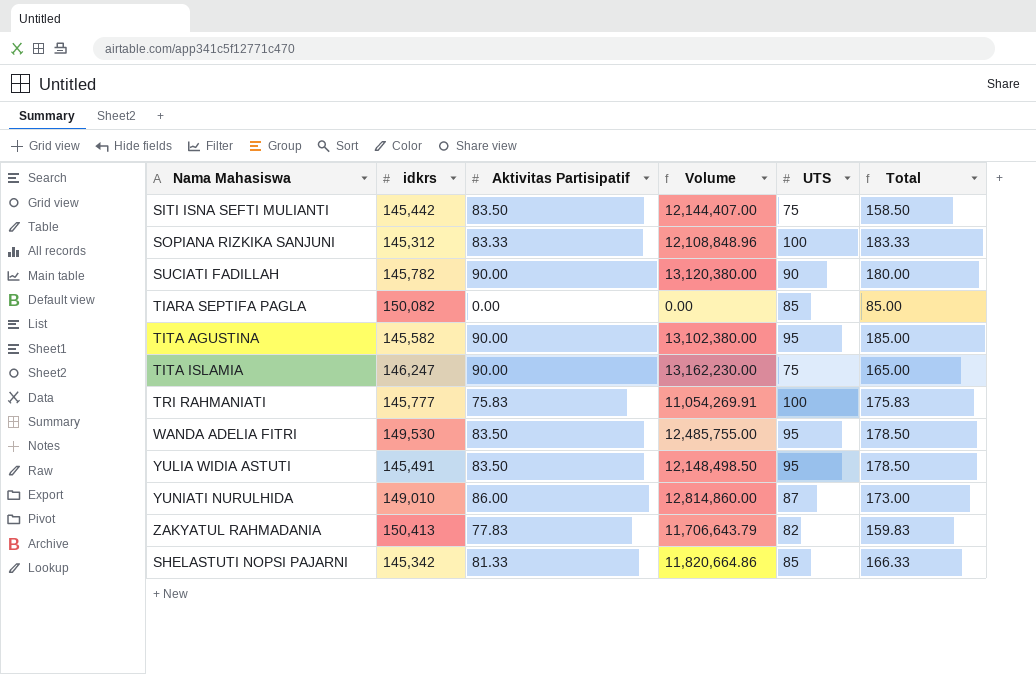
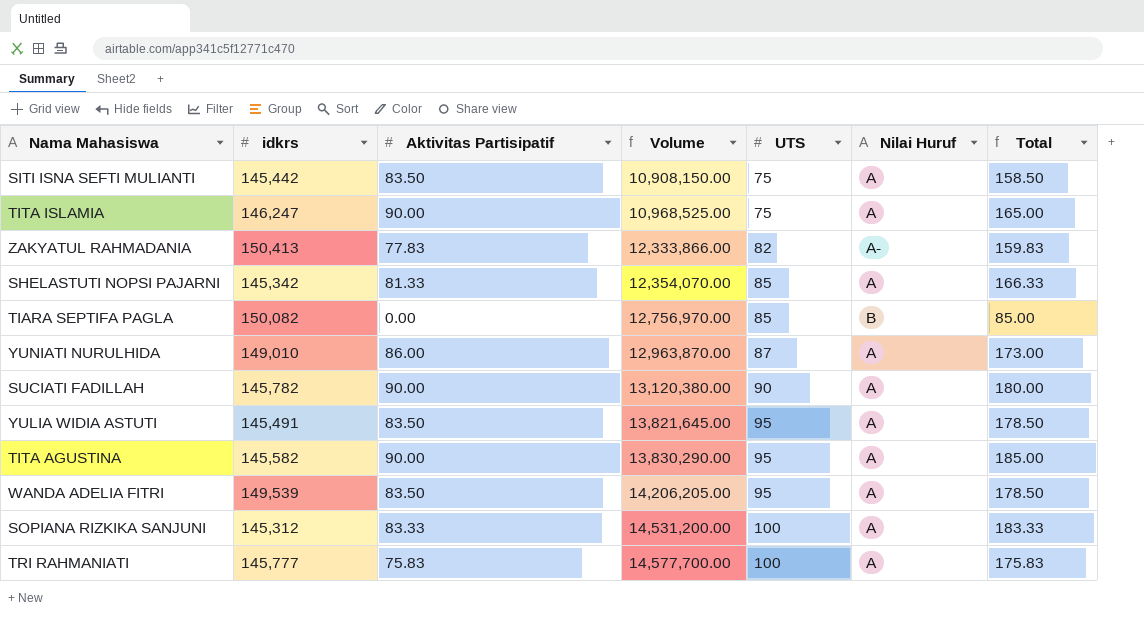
row order: none -> Volume ascending
column Volume | formula: [idkrs] * [Aktivitas Partisipatif] -> [idkrs] * [UTS]
column Nilai Huruf | position: none -> 6
WANDA ADELIA FITRI | idkrs: 149,530 -> 149,539

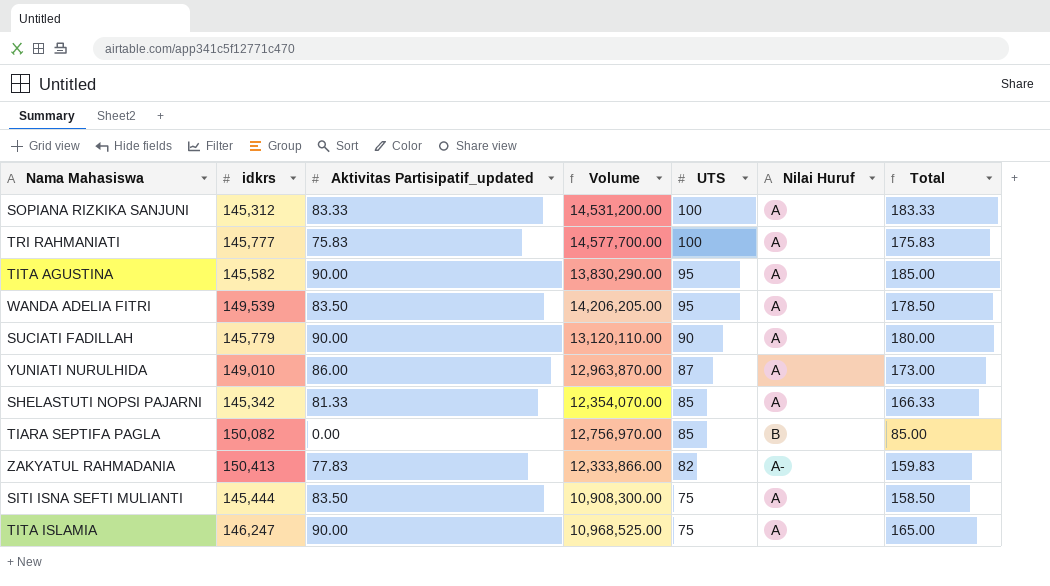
row order: Volume ascending -> UTS descending
column name: Aktivitas Partisipatif -> Aktivitas Partisipatif_updated
row YULIA WIDIA ASTUTI: 145,491 | 83.50 | 13,821,645.00 | 95 | A | 178.50 -> none
SUCIATI FADILLAH | idkrs: 145,782 -> 145,779
SUCIATI FADILLAH | Volume: 13,120,380.00 -> 13,120,110.00
SITI ISNA SEFTI MULIANTI | idkrs: 145,442 -> 145,444
SITI ISNA SEFTI MULIANTI | Volume: 10,908,150.00 -> 10,908,300.00

